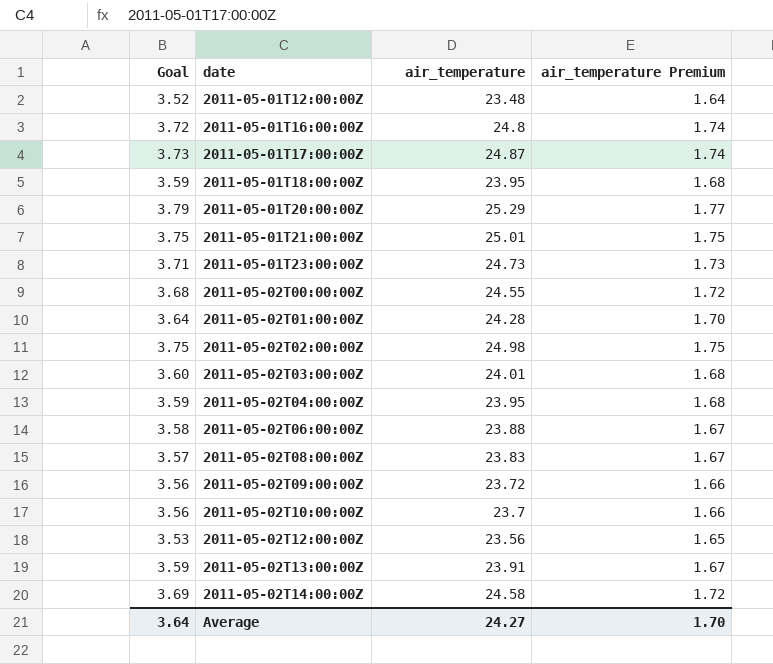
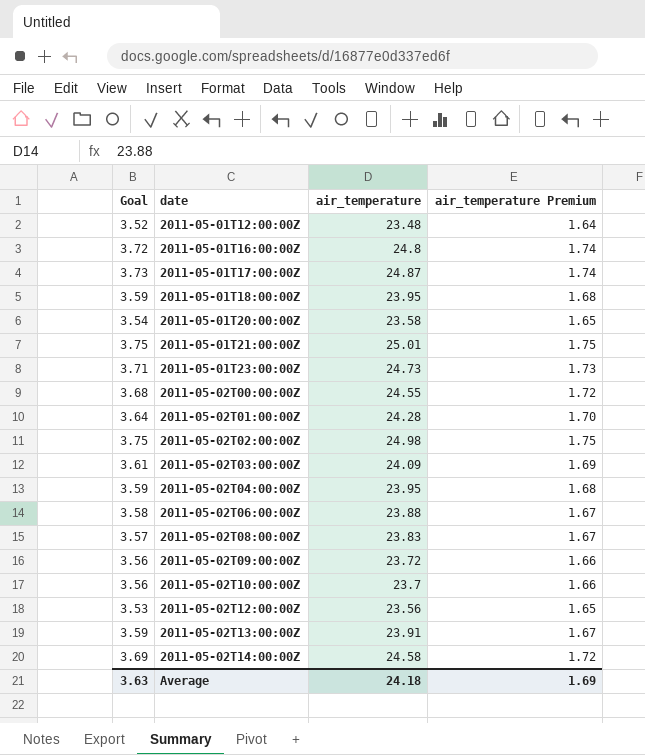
2011-05-01T20:00:00Z | Goal: 3.79 -> 3.54
2011-05-01T20:00:00Z | air_temperature: 25.29 -> 23.58
2011-05-01T20:00:00Z | air_temperature Premium: 1.77 -> 1.65
2011-05-02T03:00:00Z | Goal: 3.60 -> 3.61
2011-05-02T03:00:00Z | air_temperature: 24.01 -> 24.09
2011-05-02T03:00:00Z | air_temperature Premium: 1.68 -> 1.69
Average | Goal: 3.64 -> 3.63
Average | air_temperature: 24.27 -> 24.18
Average | air_temperature Premium: 1.70 -> 1.69

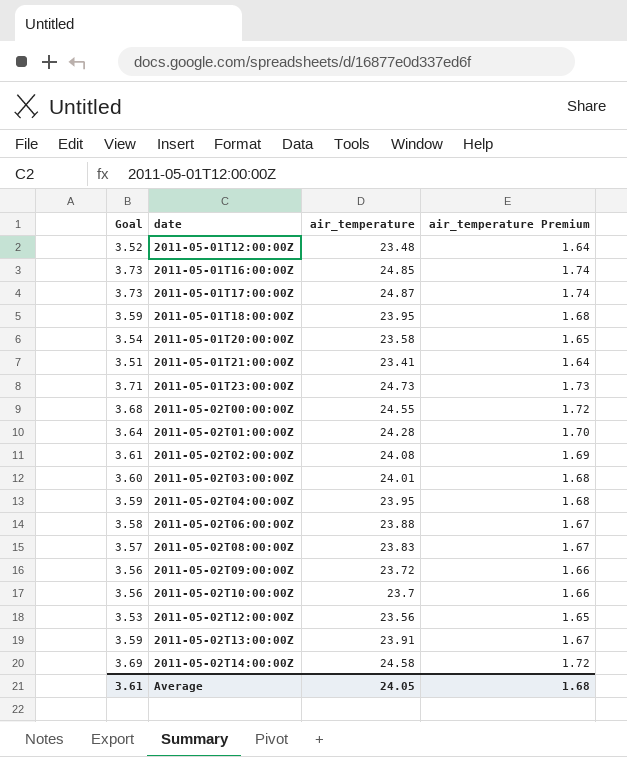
2011-05-01T16:00:00Z | Goal: 3.72 -> 3.73
2011-05-01T16:00:00Z | air_temperature: 24.8 -> 24.85
2011-05-01T21:00:00Z | Goal: 3.75 -> 3.51
2011-05-01T21:00:00Z | air_temperature: 25.01 -> 23.41
2011-05-01T21:00:00Z | air_temperature Premium: 1.75 -> 1.64
2011-05-02T02:00:00Z | Goal: 3.75 -> 3.61
2011-05-02T02:00:00Z | air_temperature: 24.98 -> 24.08
2011-05-02T02:00:00Z | air_temperature Premium: 1.75 -> 1.69
2011-05-02T03:00:00Z | Goal: 3.61 -> 3.60
2011-05-02T03:00:00Z | air_temperature: 24.09 -> 24.01
2011-05-02T03:00:00Z | air_temperature Premium: 1.69 -> 1.68
Average | Goal: 3.63 -> 3.61
Average | air_temperature: 24.18 -> 24.05
Average | air_temperature Premium: 1.69 -> 1.68

